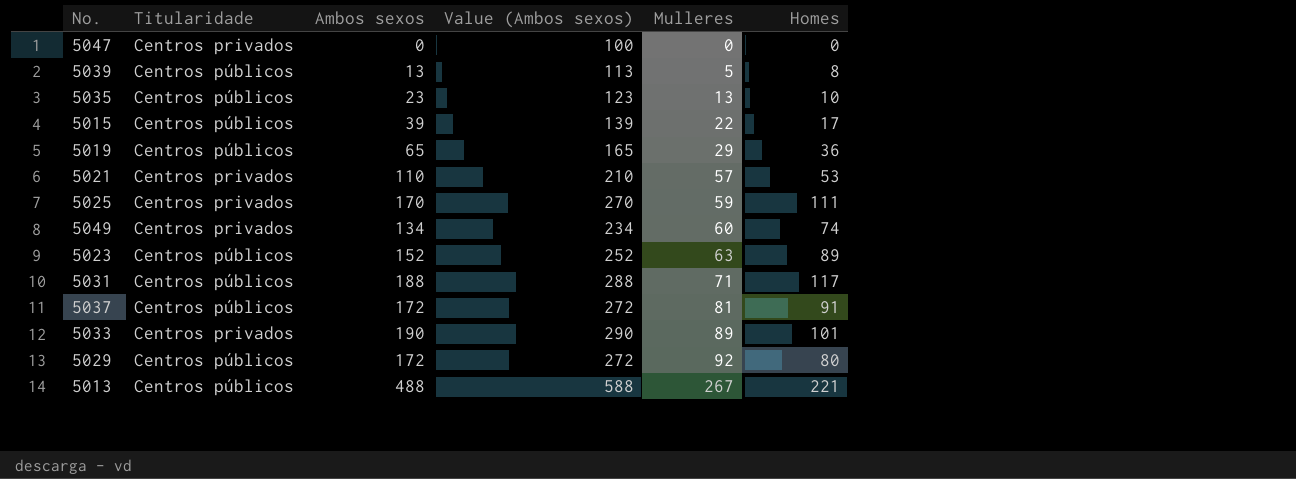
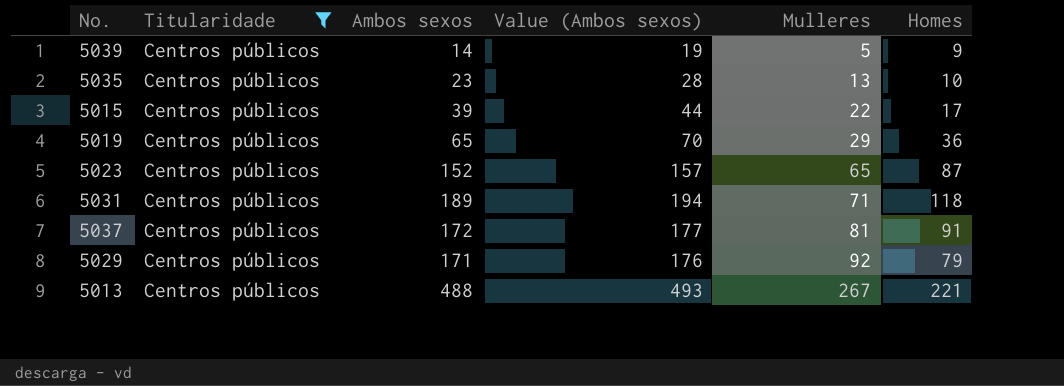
filter: none -> Titularidade = Centros públicos
column Value (Ambos sexos) | formula: [Ambos sexos] + 100 -> [Ambos sexos] + 5
5039 | Ambos sexos: 13 -> 14
5039 | Homes: 8 -> 9
5023 | Mulleres: 63 -> 65
5023 | Homes: 89 -> 87
5031 | Ambos sexos: 188 -> 189
5031 | Homes: 117 -> 118
5029 | Ambos sexos: 172 -> 171
5029 | Homes: 80 -> 79

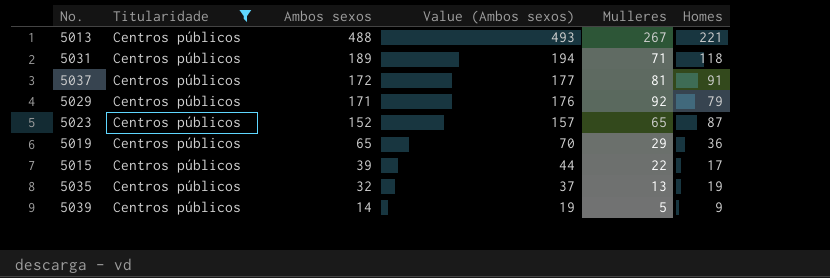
row order: Mulleres ascending -> Ambos sexos descending
5035 | Ambos sexos: 23 -> 32
5035 | Value (Ambos sexos): 28 -> 37
5035 | Homes: 10 -> 19

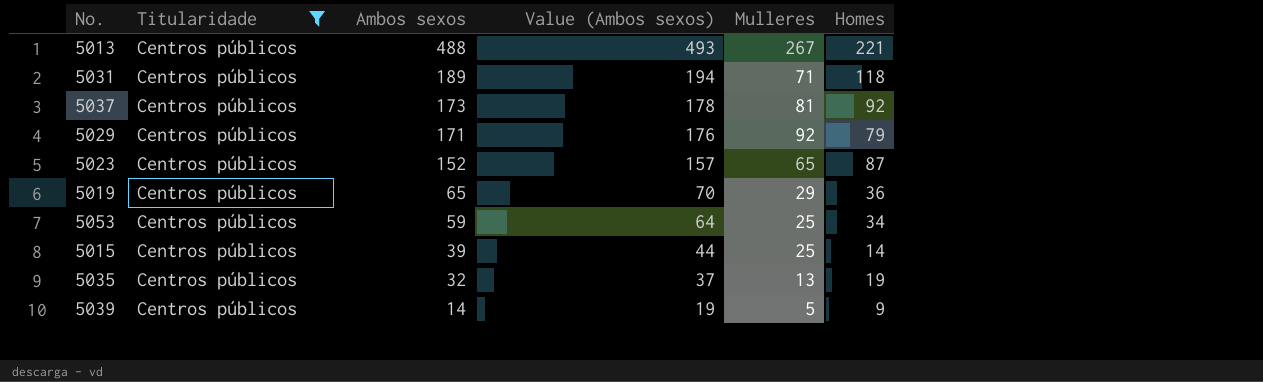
5037 | Ambos sexos: 172 -> 173
5037 | Value (Ambos sexos): 177 -> 178
5037 | Homes: 91 -> 92
row 5053: none -> Centros públicos | 59 | 64 | 25 | 34
5015 | Mulleres: 22 -> 25
5015 | Homes: 17 -> 14

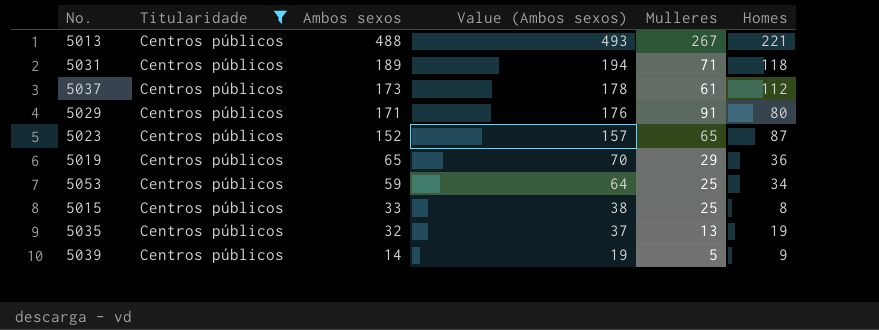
5037 | Mulleres: 81 -> 61
5037 | Homes: 92 -> 112
5029 | Mulleres: 92 -> 91
5029 | Homes: 79 -> 80
5015 | Ambos sexos: 39 -> 33
5015 | Value (Ambos sexos): 44 -> 38
5015 | Homes: 14 -> 8

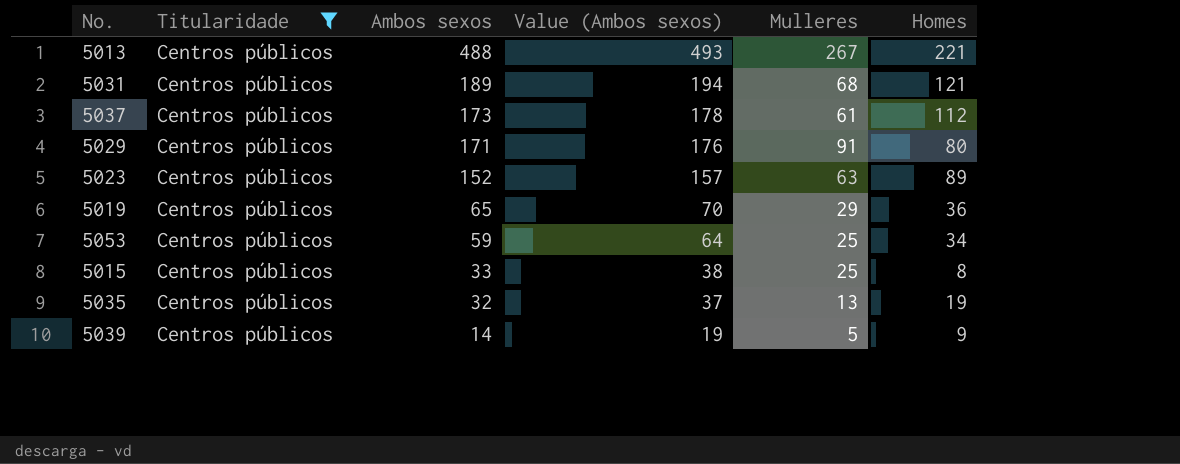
5031 | Mulleres: 71 -> 68
5031 | Homes: 118 -> 121
5023 | Mulleres: 65 -> 63
5023 | Homes: 87 -> 89

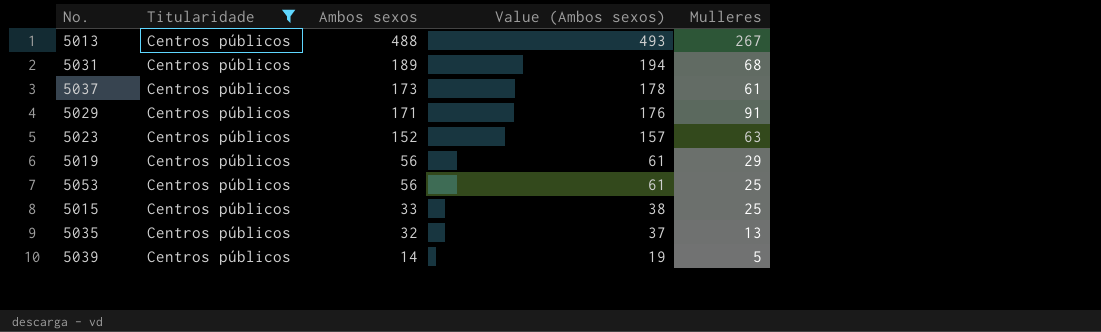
column Homes | formula: [Ambos sexos] - [Mulleres] -> none
5019 | Ambos sexos: 65 -> 56
5019 | Value (Ambos sexos): 70 -> 61
5053 | Ambos sexos: 59 -> 56
5053 | Value (Ambos sexos): 64 -> 61

